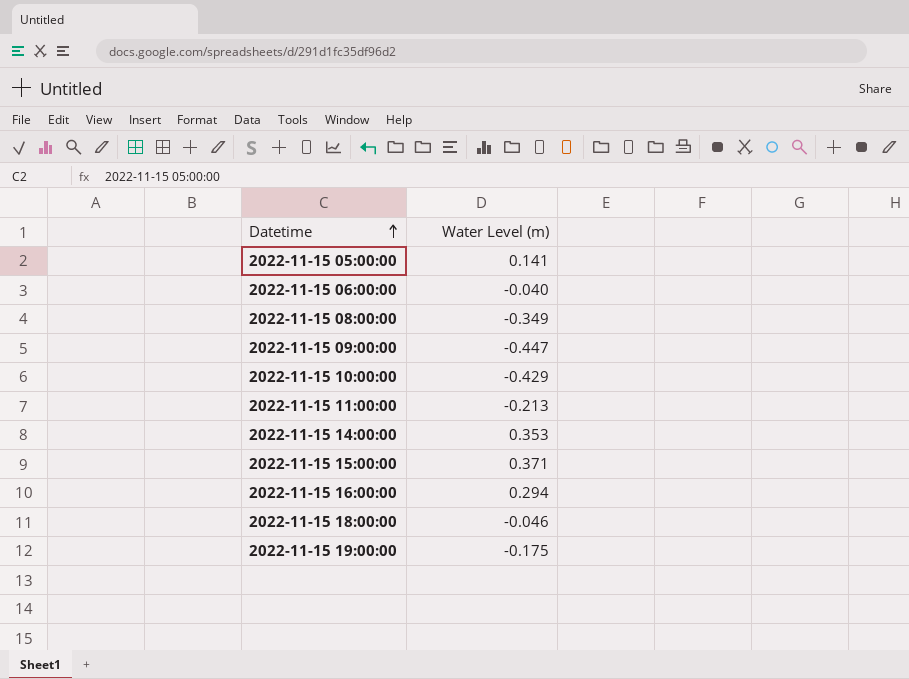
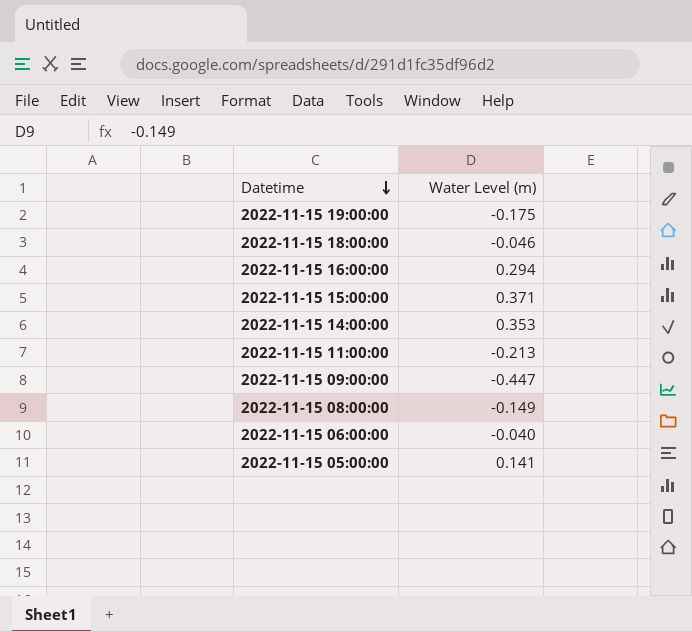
row order: Datetime ascending -> Datetime descending
row 2022-11-15 10:00:00: -0.429 -> none
2022-11-15 08:00:00 | Water Level (m): -0.349 -> -0.149

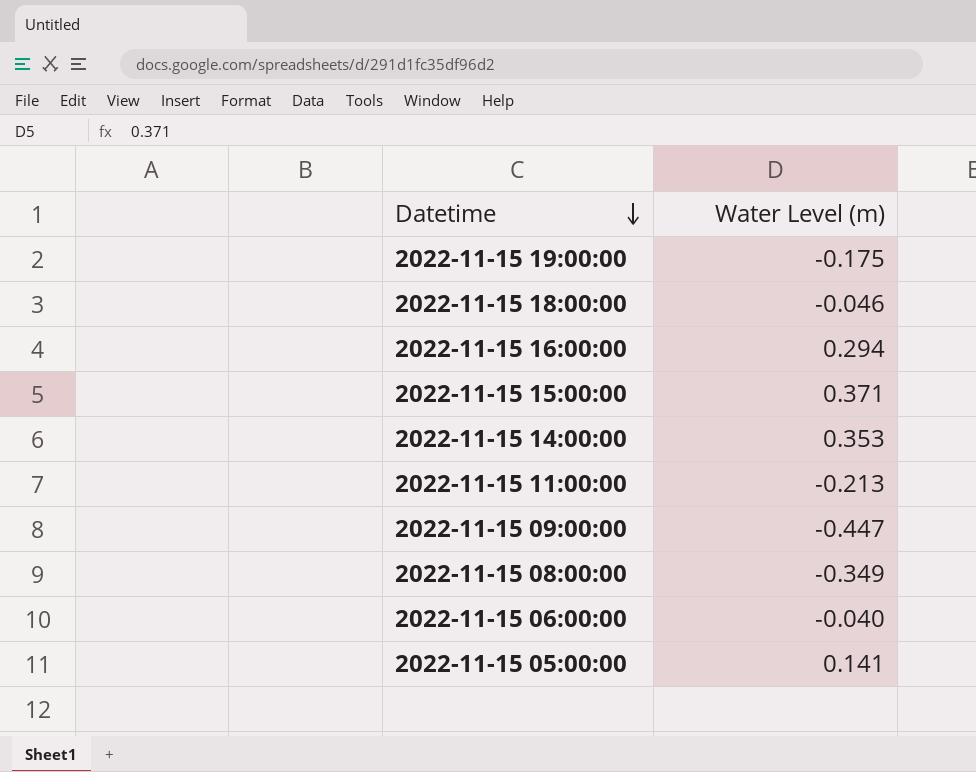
2022-11-15 08:00:00 | Water Level (m): -0.149 -> -0.349

